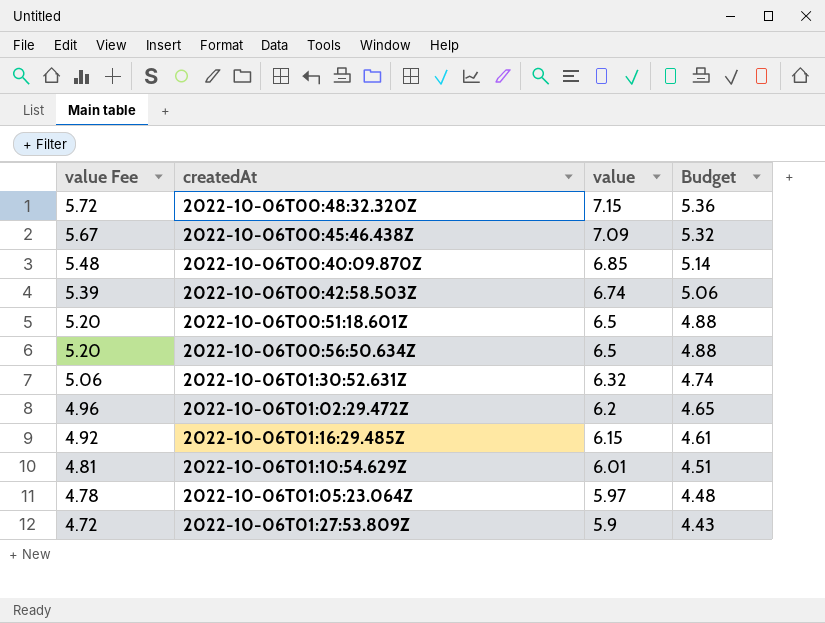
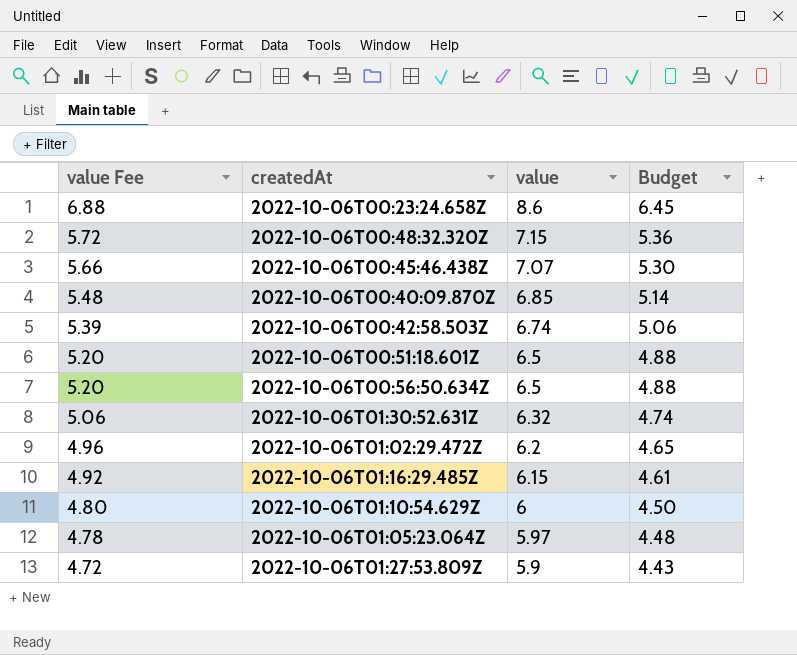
row 2022-10-06T00:23:24.658Z: none -> 6.88 | 8.6 | 6.45
2022-10-06T00:45:46.438Z | value Fee: 5.67 -> 5.66
2022-10-06T00:45:46.438Z | value: 7.09 -> 7.07
2022-10-06T00:45:46.438Z | Budget: 5.32 -> 5.30
2022-10-06T01:10:54.629Z | value Fee: 4.81 -> 4.80
2022-10-06T01:10:54.629Z | value: 6.01 -> 6
2022-10-06T01:10:54.629Z | Budget: 4.51 -> 4.50

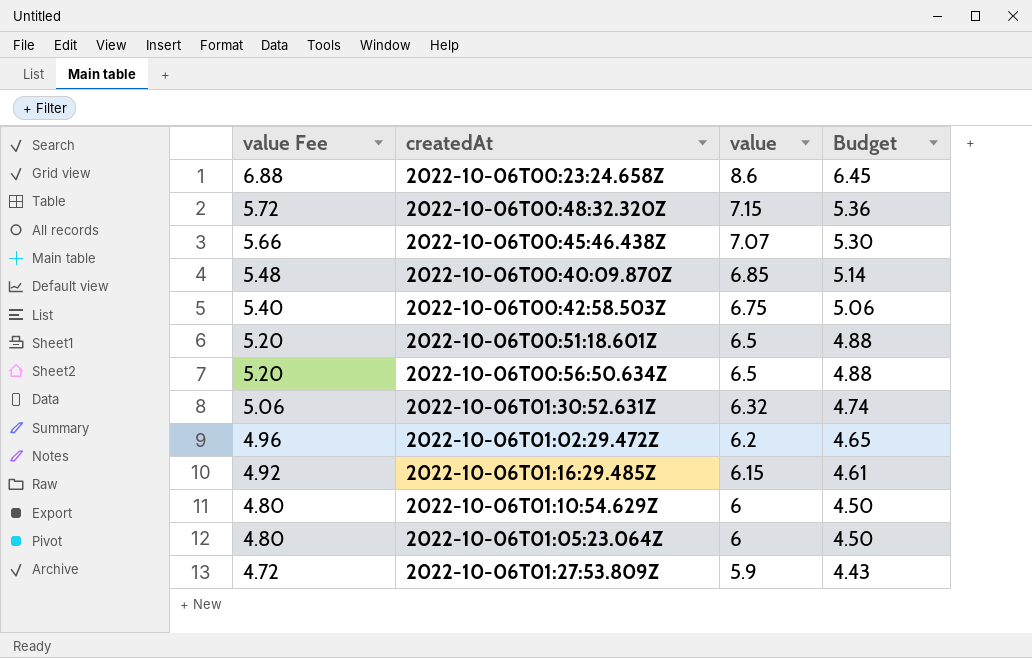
2022-10-06T00:42:58.503Z | value Fee: 5.39 -> 5.40
2022-10-06T00:42:58.503Z | value: 6.74 -> 6.75
2022-10-06T01:05:23.064Z | value Fee: 4.78 -> 4.80
2022-10-06T01:05:23.064Z | value: 5.97 -> 6
2022-10-06T01:05:23.064Z | Budget: 4.48 -> 4.50

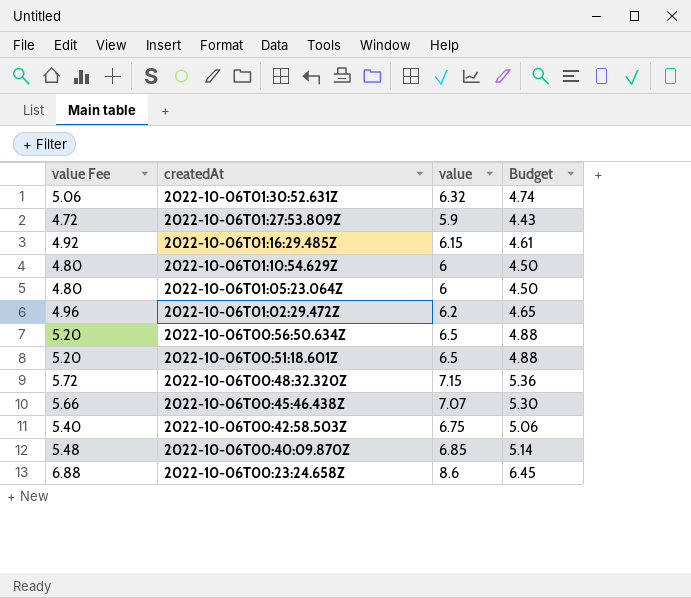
row order: value Fee descending -> createdAt descending

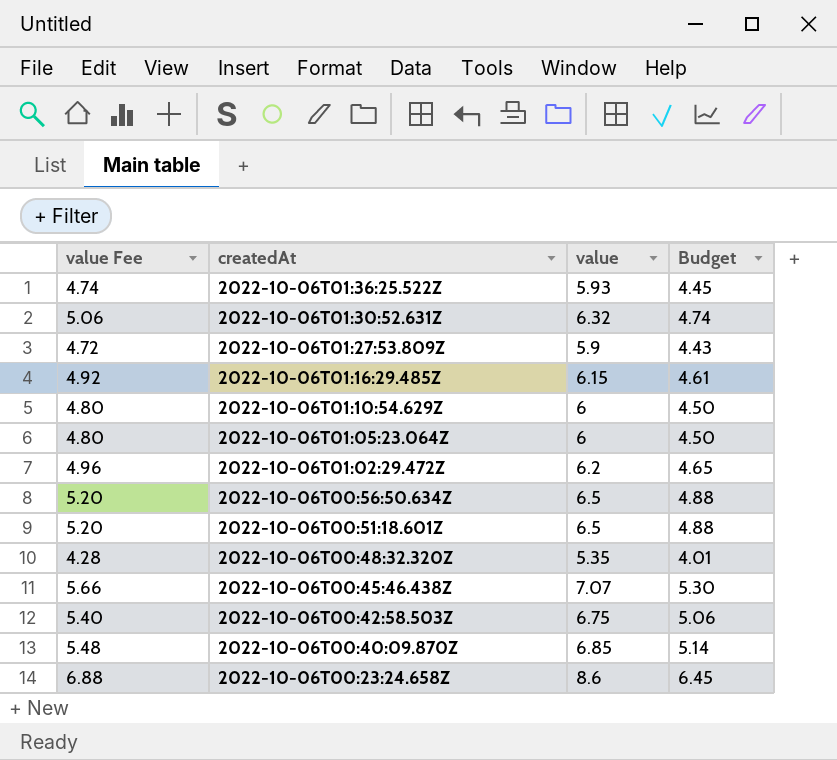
row 2022-10-06T01:36:25.522Z: none -> 4.74 | 5.93 | 4.45
2022-10-06T00:48:32.320Z | value Fee: 5.72 -> 4.28
2022-10-06T00:48:32.320Z | value: 7.15 -> 5.35
2022-10-06T00:48:32.320Z | Budget: 5.36 -> 4.01

